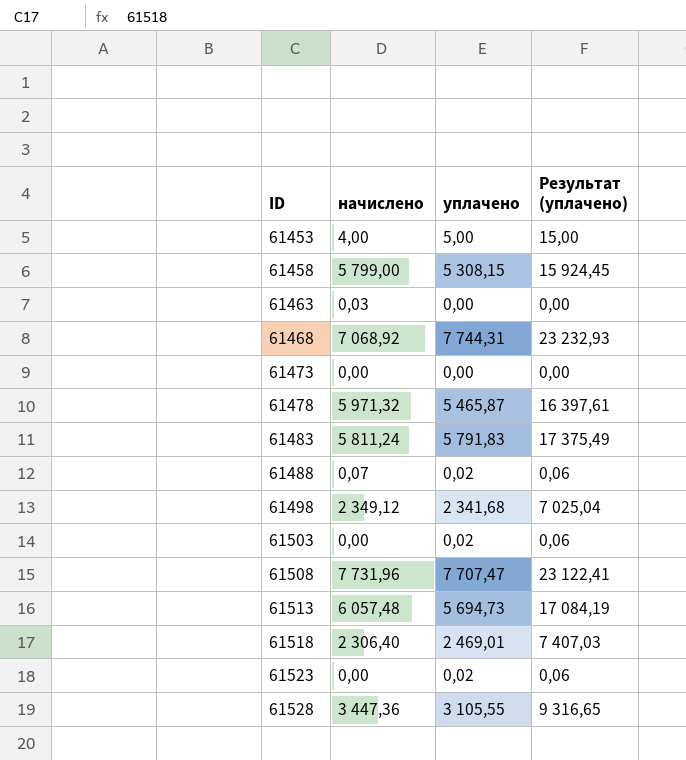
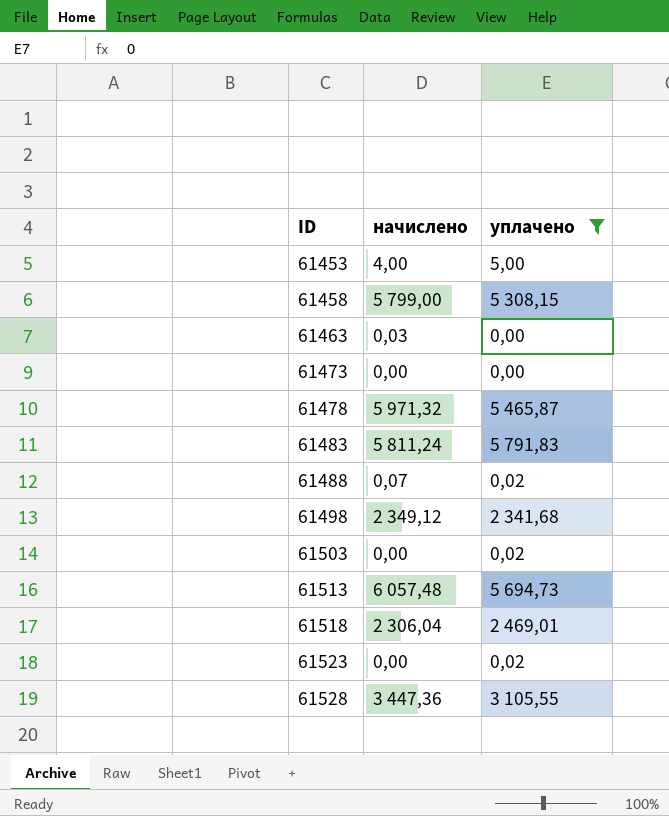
filter: none -> уплачено <= 5 791,83
column Результат (уплачено) | formula: [уплачено] * 3 -> none
61518 | начислено: 2 306,40 -> 2 306,04

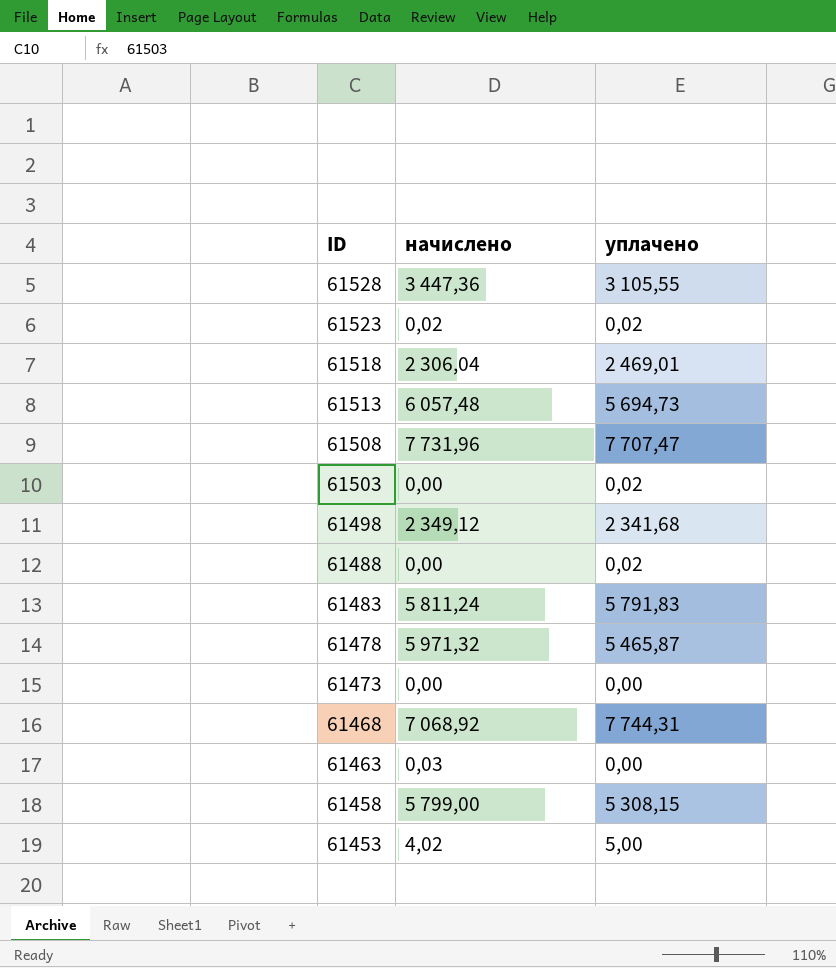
filter: уплачено <= 5 791,83 -> none
row order: ID ascending -> ID descending
61523 | начислено: 0,00 -> 0,02
61488 | начислено: 0,07 -> 0,00
61453 | начислено: 4,00 -> 4,02

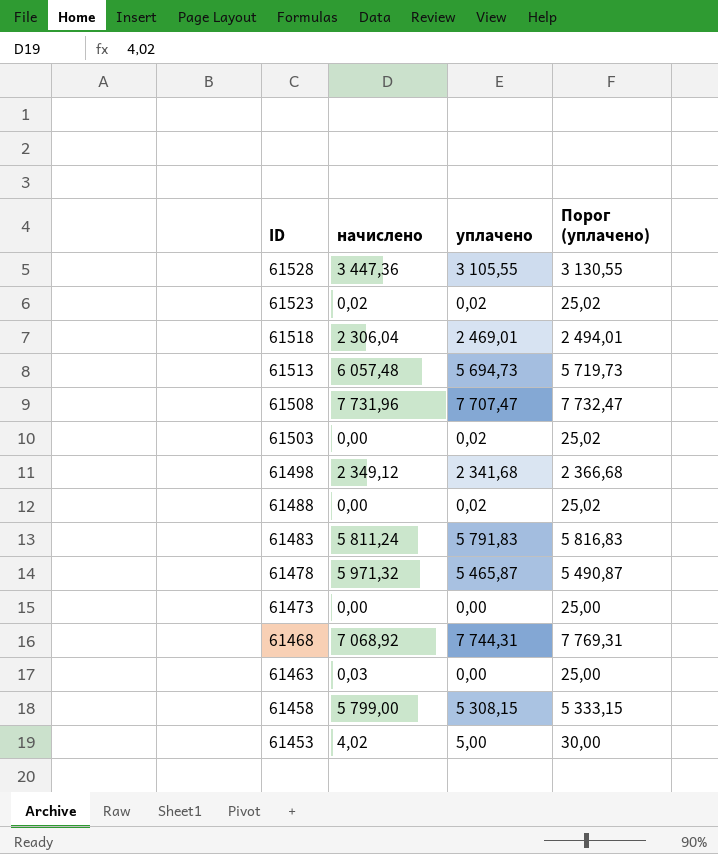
column Порог (уплачено) | formula: none -> [уплачено] + 25

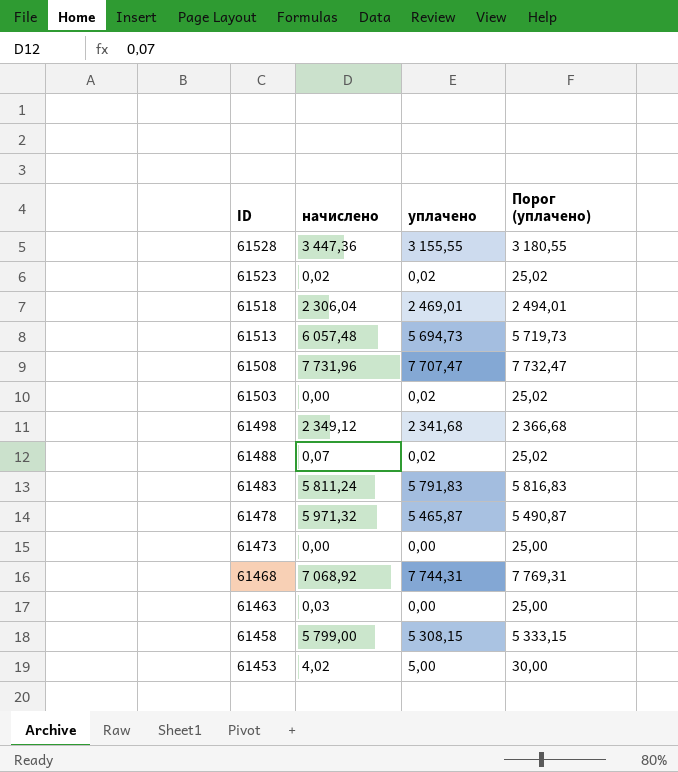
61528 | уплачено: 3 105,55 -> 3 155,55
61528 | Порог (уплачено): 3 130,55 -> 3 180,55
61488 | начислено: 0,00 -> 0,07

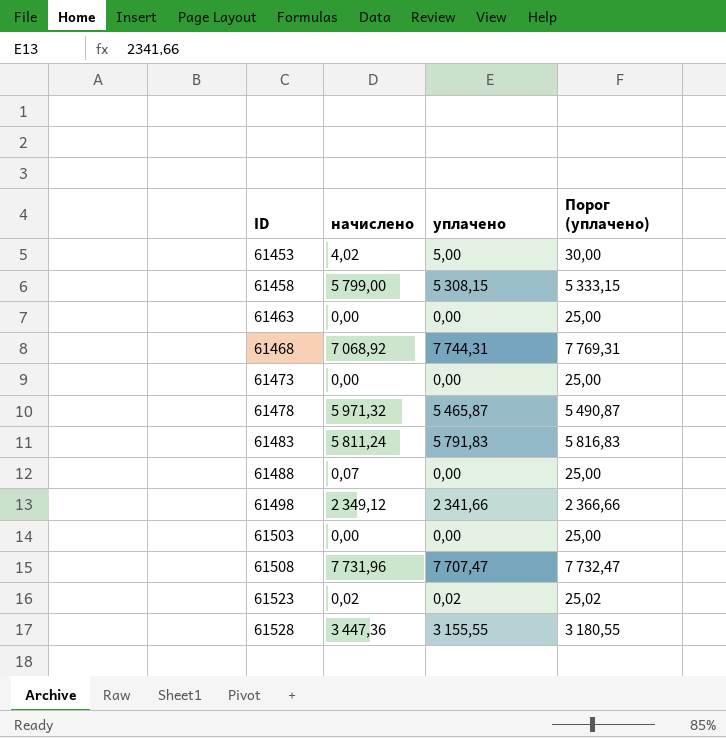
row order: ID descending -> ID ascending
row 61518: 2 306,04 | 2 469,01 | 2 494,01 -> none
row 61513: 6 057,48 | 5 694,73 | 5 719,73 -> none
61463 | начислено: 0,03 -> 0,00
61488 | уплачено: 0,02 -> 0,00
61488 | Порог (уплачено): 25,02 -> 25,00
61498 | уплачено: 2 341,68 -> 2 341,66
61498 | Порог (уплачено): 2 366,68 -> 2 366,66
61503 | уплачено: 0,02 -> 0,00
61503 | Порог (уплачено): 25,02 -> 25,00

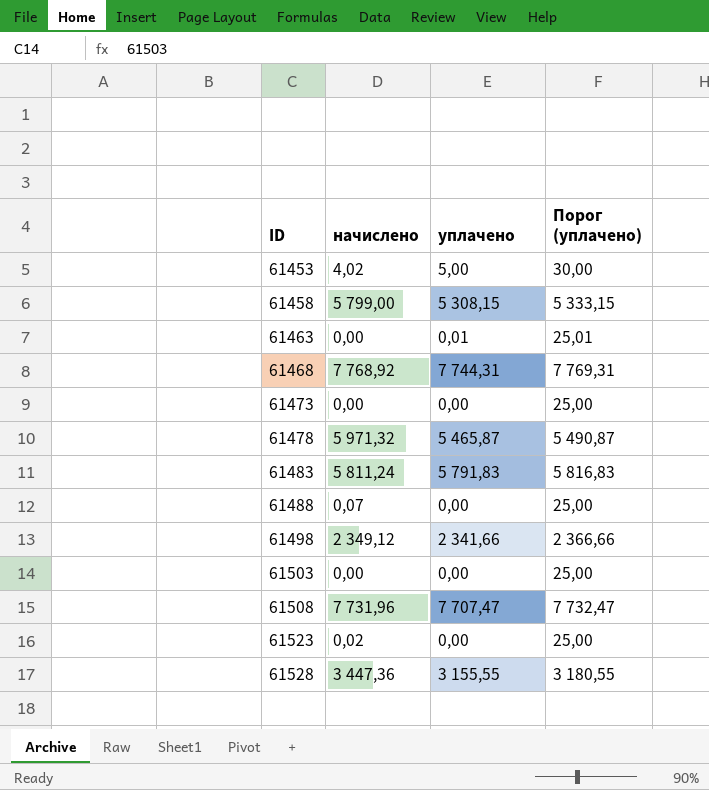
61463 | уплачено: 0,00 -> 0,01
61463 | Порог (уплачено): 25,00 -> 25,01
61468 | начислено: 7 068,92 -> 7 768,92
61523 | уплачено: 0,02 -> 0,00
61523 | Порог (уплачено): 25,02 -> 25,00

